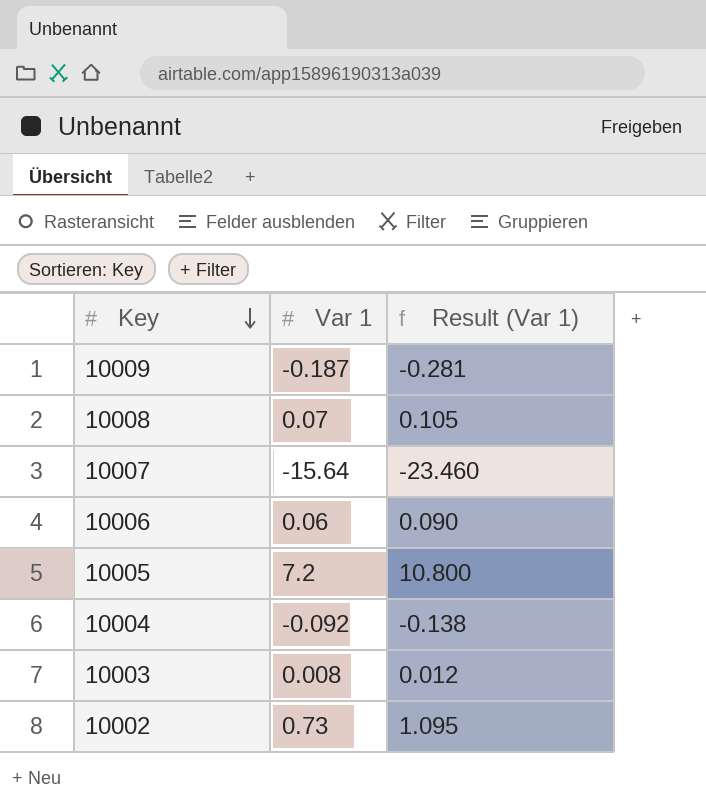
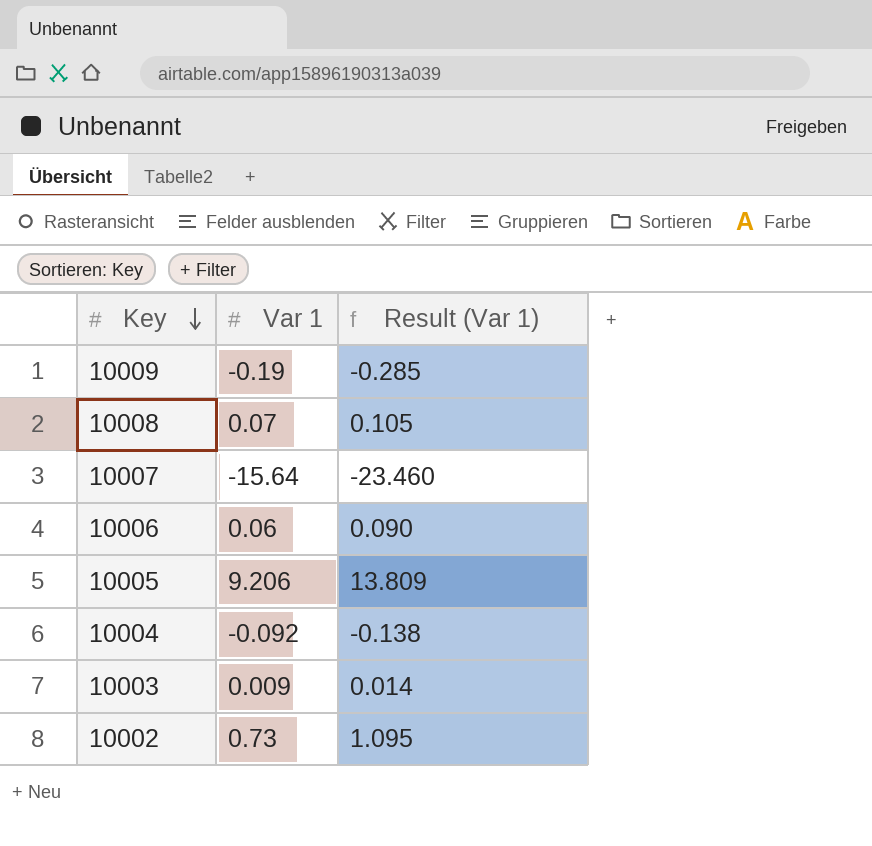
10009 | Var 1: -0.187 -> -0.19
10009 | Result (Var 1): -0.281 -> -0.285
10005 | Var 1: 7.2 -> 9.206
10005 | Result (Var 1): 10.800 -> 13.809
10003 | Var 1: 0.008 -> 0.009
10003 | Result (Var 1): 0.012 -> 0.014

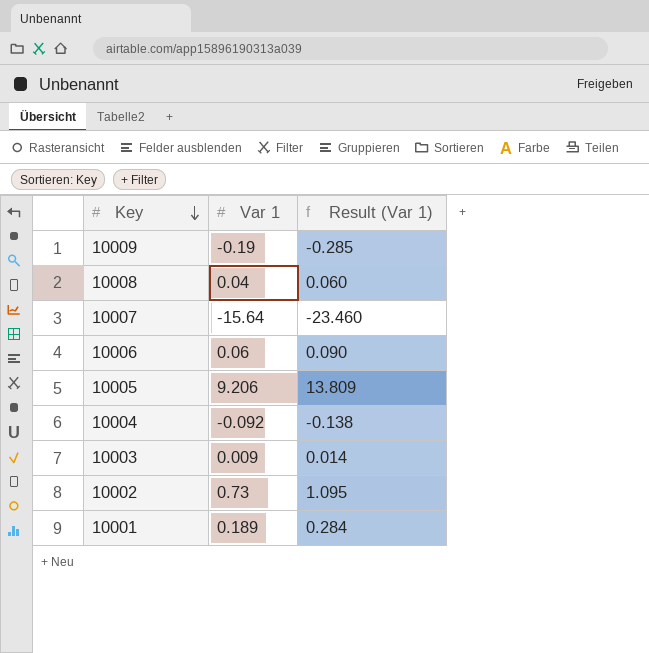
10008 | Var 1: 0.07 -> 0.04
10008 | Result (Var 1): 0.105 -> 0.060
row 10001: none -> 0.189 | 0.284

